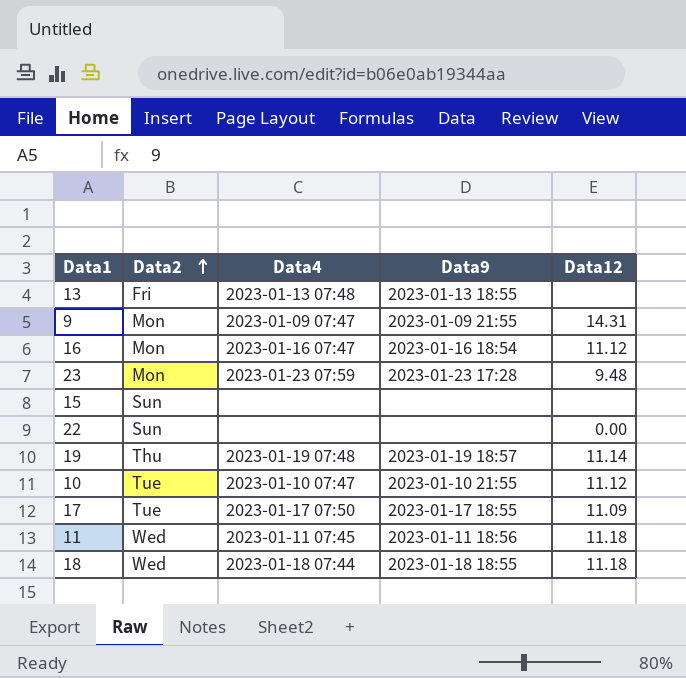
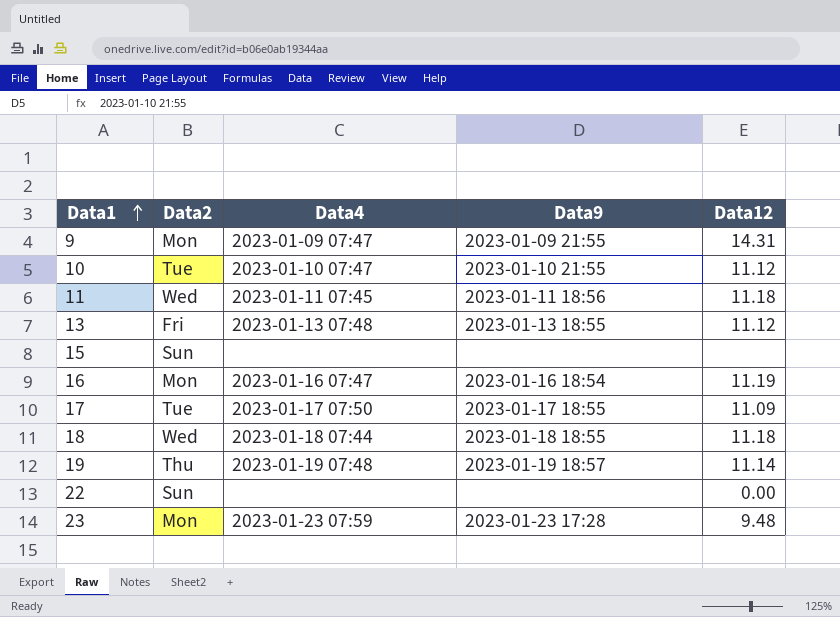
row order: Data2 ascending -> Data1 ascending
13 | Data12: none -> 11.12
16 | Data12: 11.12 -> 11.19

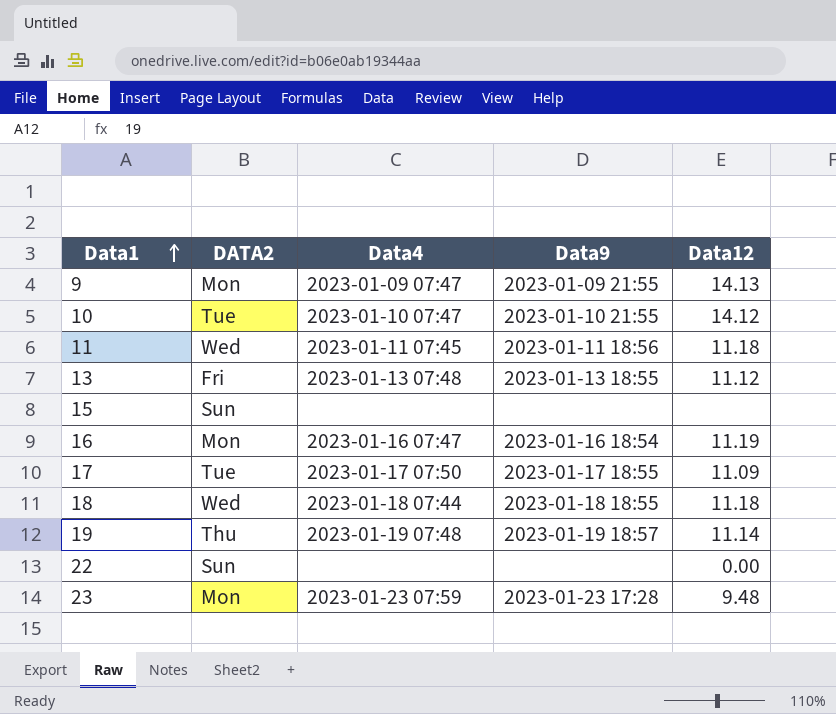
column name: Data2 -> DATA2
9 | Data12: 14.31 -> 14.13
10 | Data12: 11.12 -> 14.12

